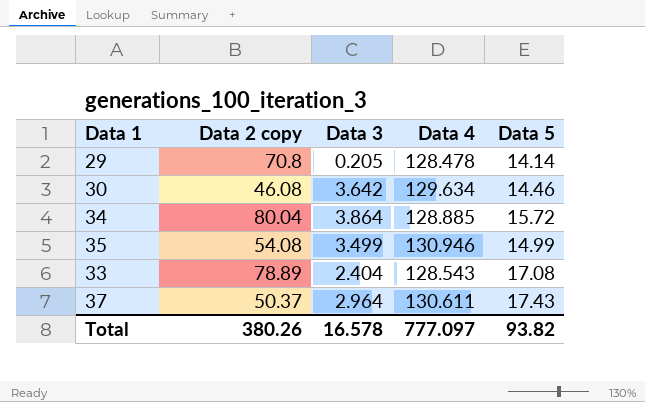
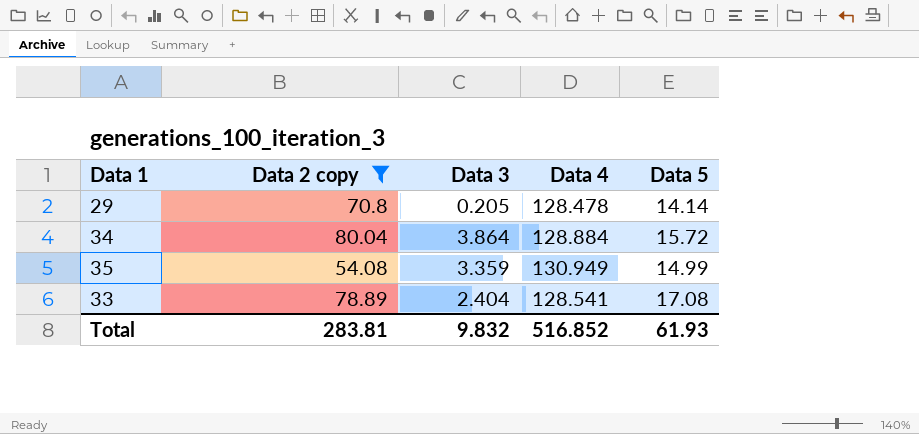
filter: none -> Data 2 copy >= 54.08
34 | Data 4: 128.885 -> 128.884
35 | Data 3: 3.499 -> 3.359
35 | Data 4: 130.946 -> 130.949
33 | Data 4: 128.543 -> 128.541
Total | Data 2 copy: 380.26 -> 283.81
Total | Data 3: 16.578 -> 9.832
Total | Data 4: 777.097 -> 516.852
Total | Data 5: 93.82 -> 61.93

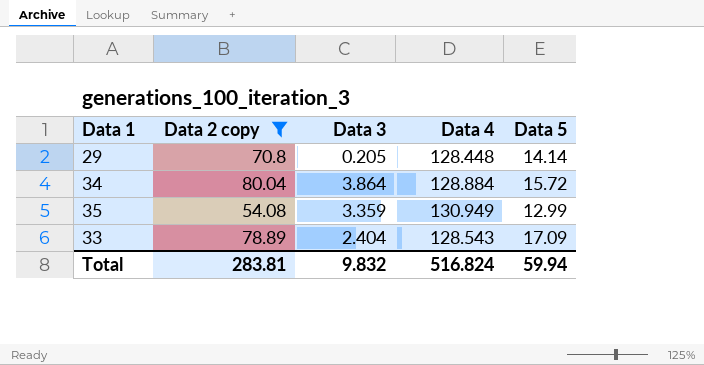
29 | Data 4: 128.478 -> 128.448
35 | Data 5: 14.99 -> 12.99
33 | Data 4: 128.541 -> 128.543
33 | Data 5: 17.08 -> 17.09
Total | Data 4: 516.852 -> 516.824
Total | Data 5: 61.93 -> 59.94

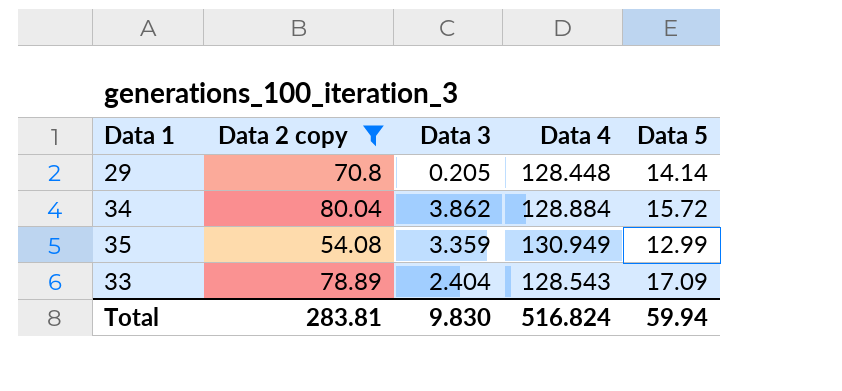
34 | Data 3: 3.864 -> 3.862
Total | Data 3: 9.832 -> 9.830

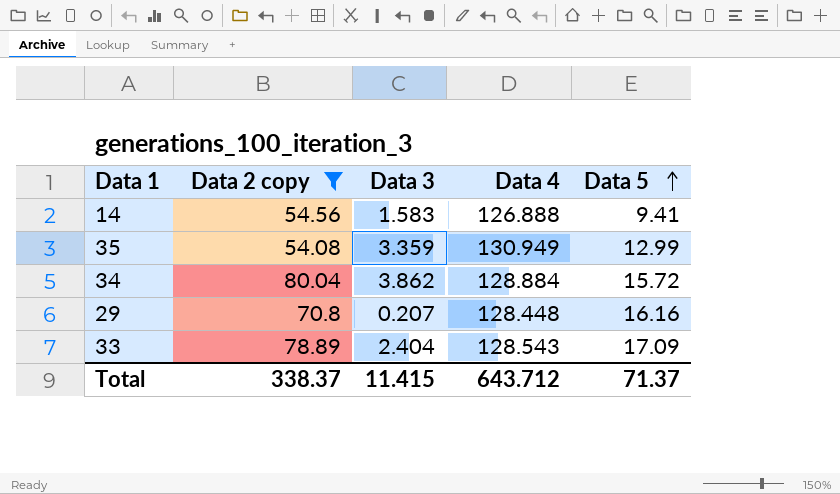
row order: none -> Data 5 ascending
row 14: none -> 54.56 | 1.583 | 126.888 | 9.41
29 | Data 3: 0.205 -> 0.207
29 | Data 5: 14.14 -> 16.16
Total | Data 2 copy: 283.81 -> 338.37
Total | Data 3: 9.830 -> 11.415
Total | Data 4: 516.824 -> 643.712
Total | Data 5: 59.94 -> 71.37

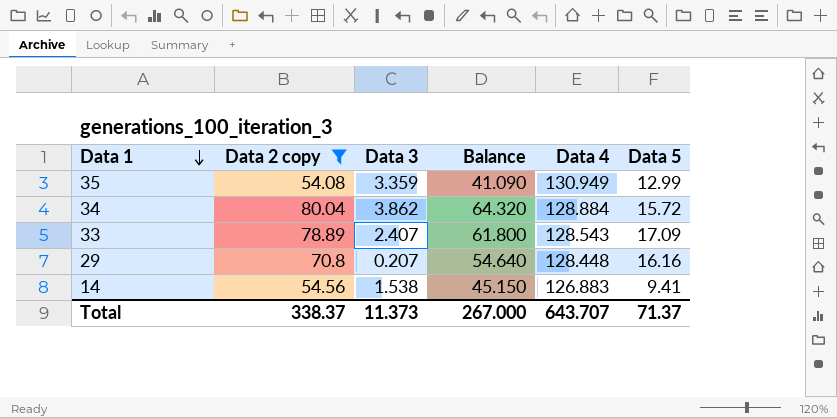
row order: Data 5 ascending -> Data 1 descending
column Balance | formula: none -> [Data 2 copy] - [Data 5]
33 | Data 3: 2.404 -> 2.407
14 | Data 3: 1.583 -> 1.538
14 | Data 4: 126.888 -> 126.883
Total | Data 3: 11.415 -> 11.373
Total | Data 4: 643.712 -> 643.707

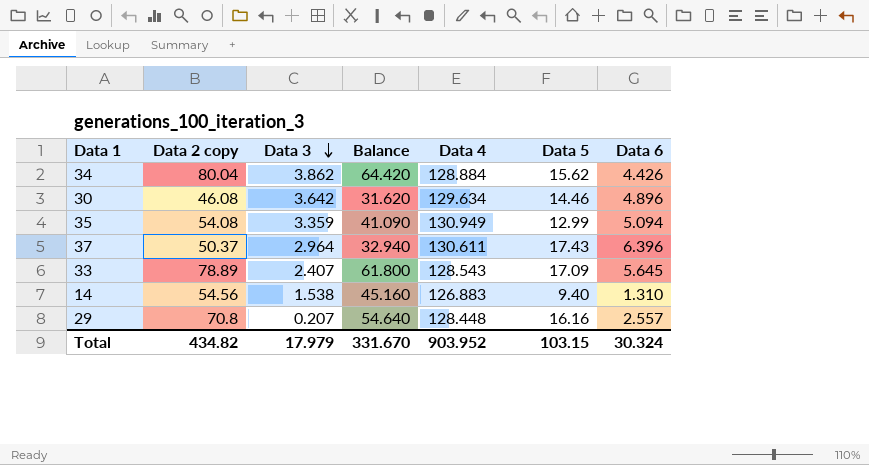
filter: Data 2 copy >= 54.08 -> none
row order: Data 1 descending -> Data 3 descending
column Data 6 | position: none -> 7
34 | Balance: 64.320 -> 64.420
34 | Data 5: 15.72 -> 15.62
14 | Balance: 45.150 -> 45.160
14 | Data 5: 9.41 -> 9.40
Total | Data 2 copy: 338.37 -> 434.82
Total | Data 3: 11.373 -> 17.979
Total | Balance: 267.000 -> 331.670
Total | Data 4: 643.707 -> 903.952
Total | Data 5: 71.37 -> 103.15

